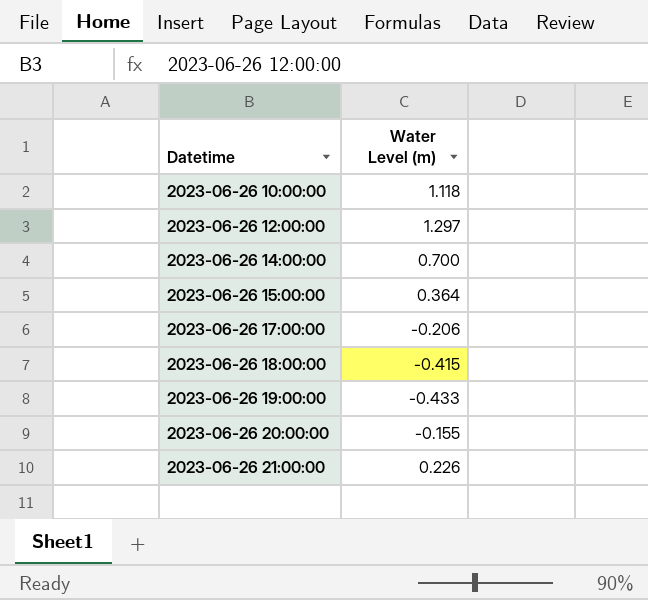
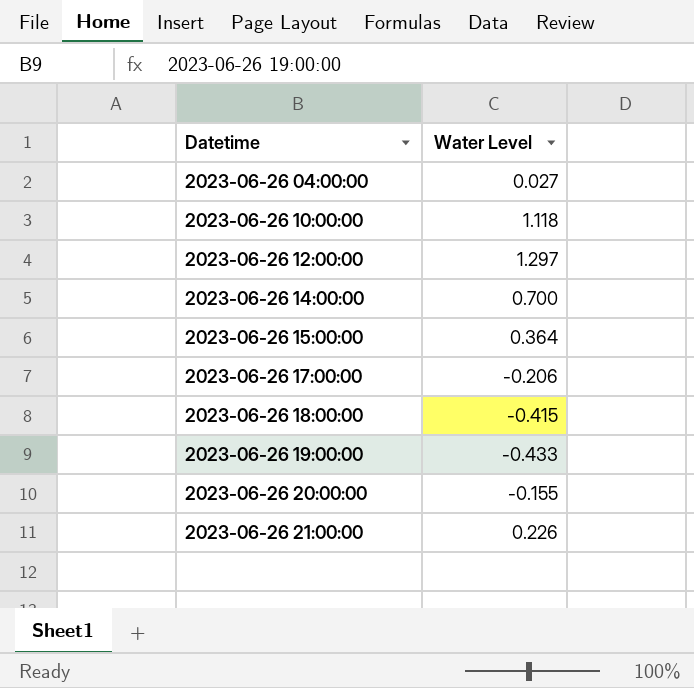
column name: Water Level (m) -> Water Level
row 2023-06-26 04:00:00: none -> 0.027

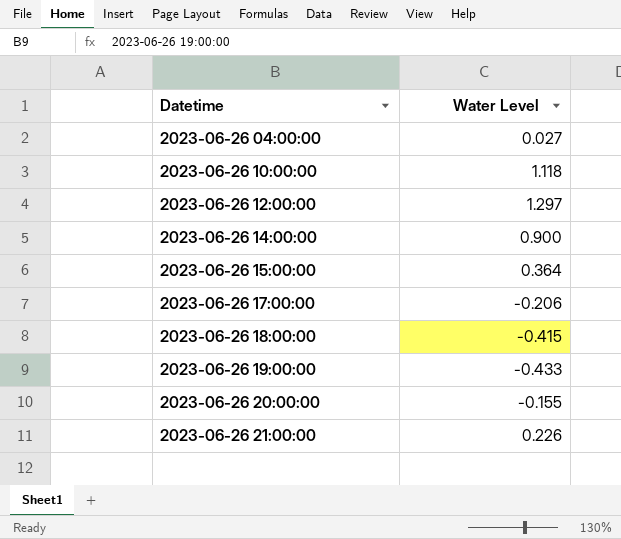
2023-06-26 14:00:00 | Water Level: 0.700 -> 0.900

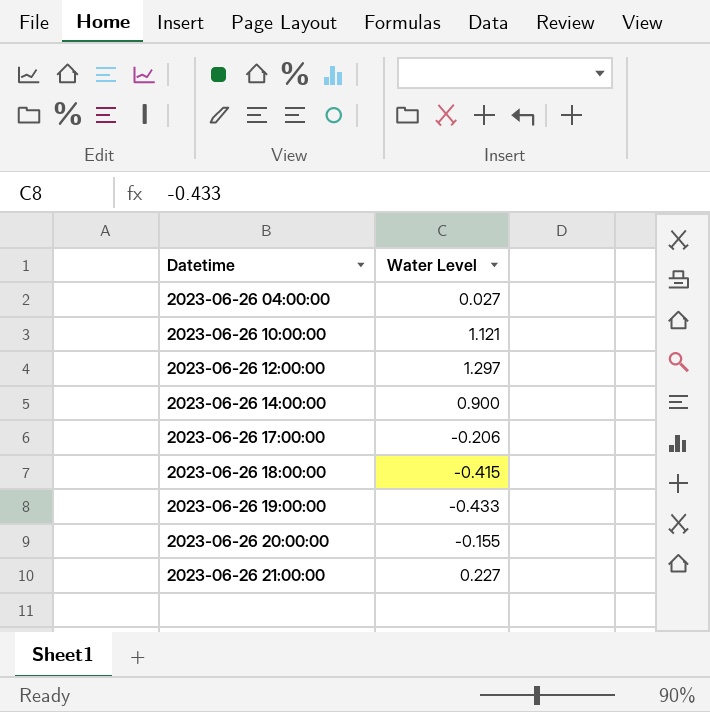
row 2023-06-26 15:00:00: 0.364 -> none
2023-06-26 10:00:00 | Water Level: 1.118 -> 1.121
2023-06-26 21:00:00 | Water Level: 0.226 -> 0.227

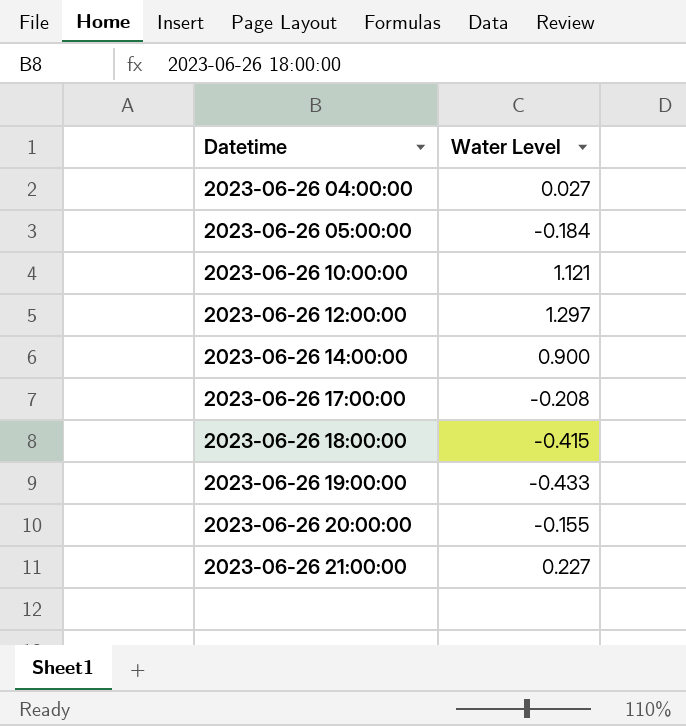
row 2023-06-26 05:00:00: none -> -0.184
2023-06-26 17:00:00 | Water Level: -0.206 -> -0.208

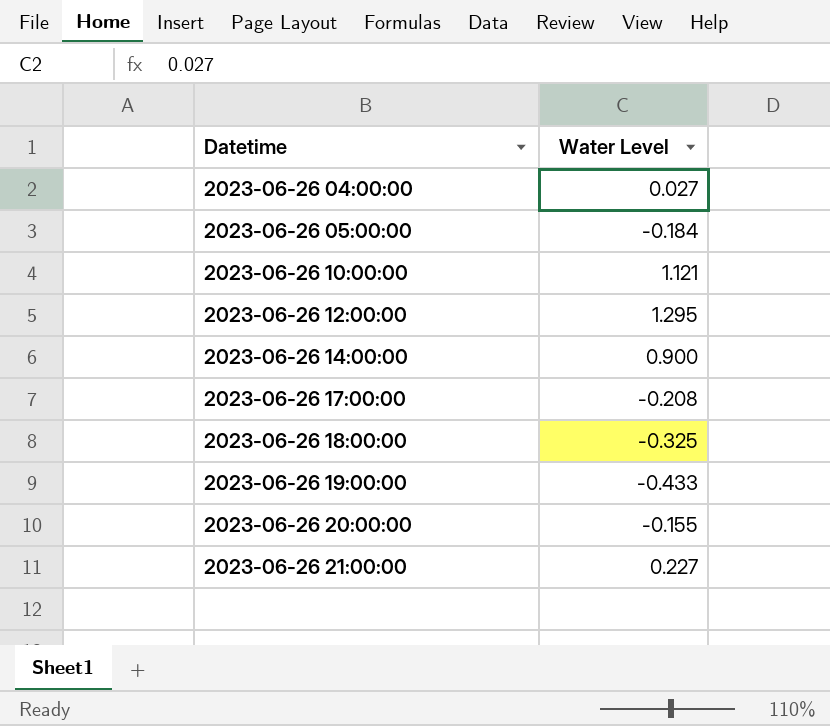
2023-06-26 12:00:00 | Water Level: 1.297 -> 1.295
2023-06-26 18:00:00 | Water Level: -0.415 -> -0.325

